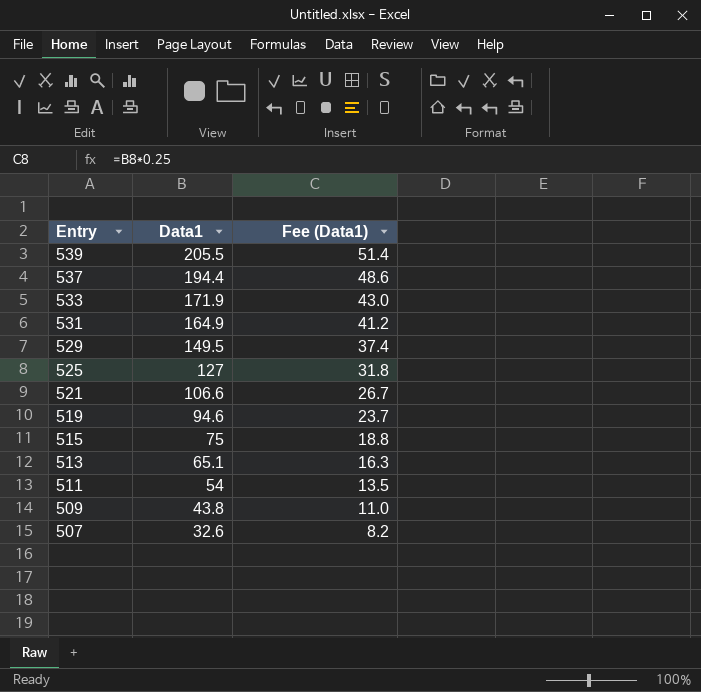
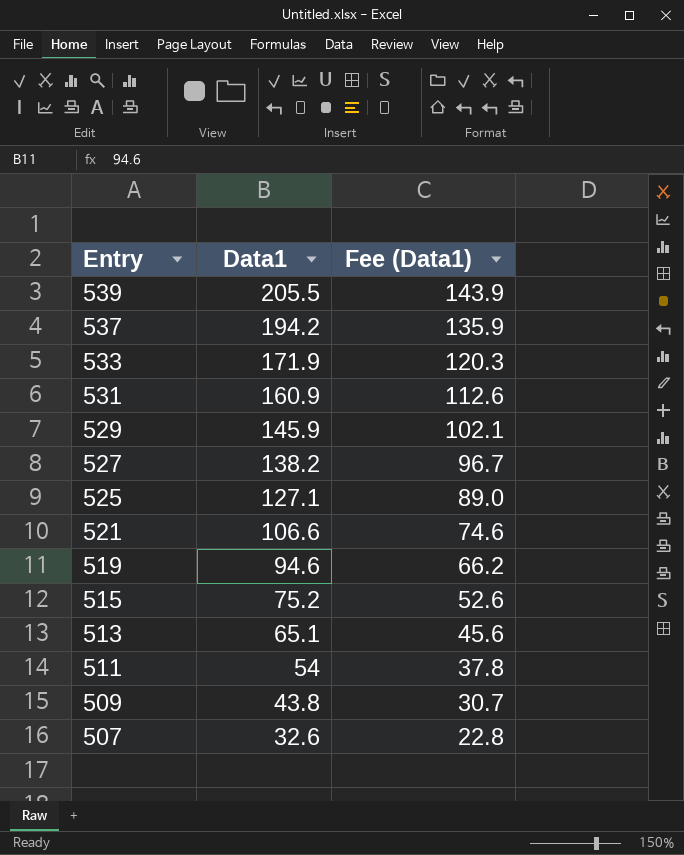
column Fee (Data1) | formula: [Data1] * 0.25 -> [Data1] * 0.7
537 | Data1: 194.4 -> 194.2
531 | Data1: 164.9 -> 160.9
529 | Data1: 149.5 -> 145.9
row 527: none -> 138.2 | 96.7
525 | Data1: 127 -> 127.1
515 | Data1: 75 -> 75.2

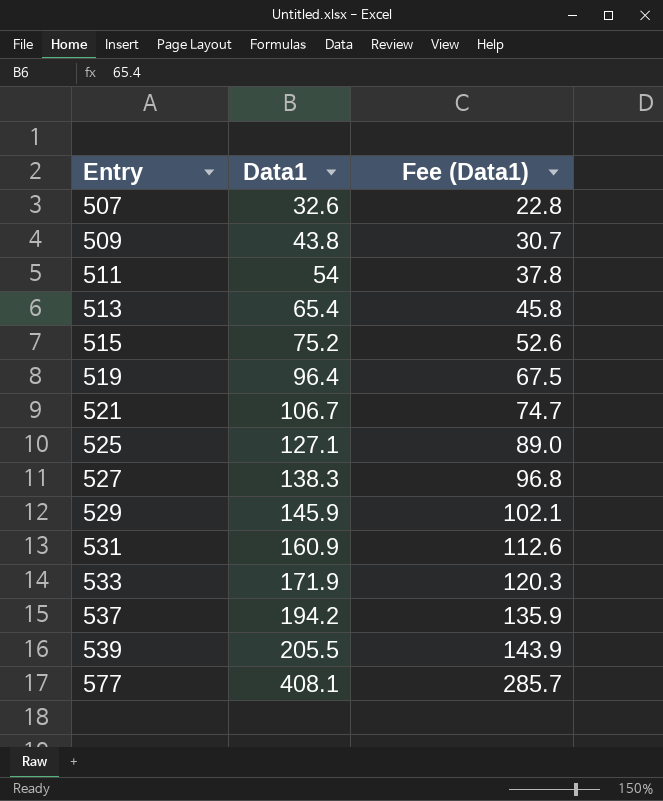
row order: Entry descending -> Entry ascending
513 | Data1: 65.1 -> 65.4
513 | Fee (Data1): 45.6 -> 45.8
519 | Data1: 94.6 -> 96.4
519 | Fee (Data1): 66.2 -> 67.5
521 | Data1: 106.6 -> 106.7
521 | Fee (Data1): 74.6 -> 74.7
527 | Data1: 138.2 -> 138.3
527 | Fee (Data1): 96.7 -> 96.8
row 577: none -> 408.1 | 285.7

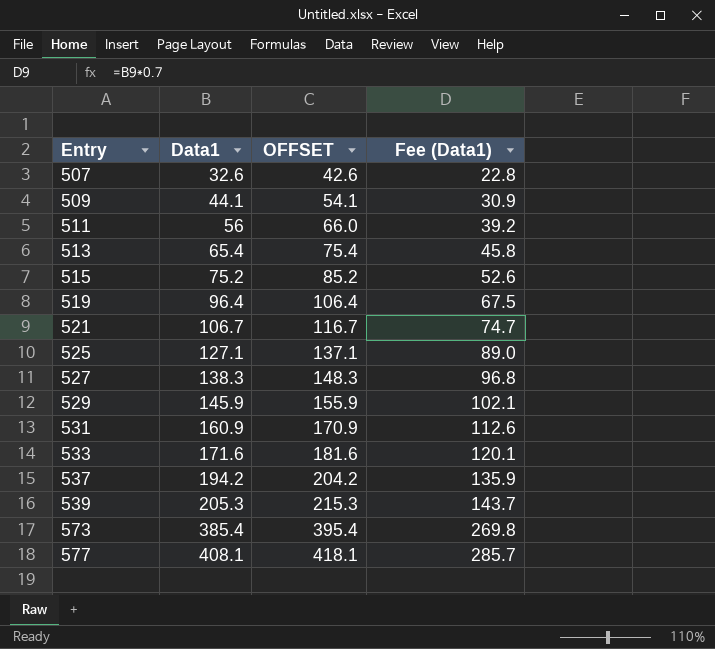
column OFFSET | formula: none -> [Data1] + 10
509 | Data1: 43.8 -> 44.1
509 | Fee (Data1): 30.7 -> 30.9
511 | Data1: 54 -> 56
511 | Fee (Data1): 37.8 -> 39.2
533 | Data1: 171.9 -> 171.6
533 | Fee (Data1): 120.3 -> 120.1
539 | Data1: 205.5 -> 205.3
539 | Fee (Data1): 143.9 -> 143.7
row 573: none -> 385.4 | 395.4 | 269.8

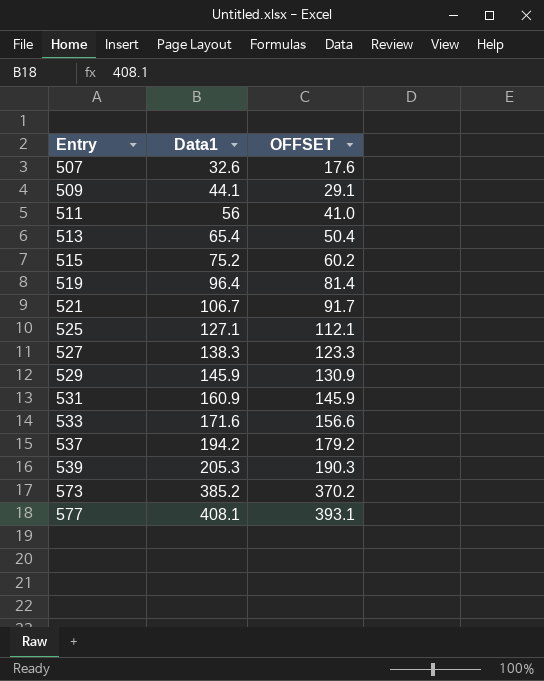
column Fee (Data1) | formula: [Data1] * 0.7 -> none
column OFFSET | formula: [Data1] + 10 -> [Data1] - 15
573 | Data1: 385.4 -> 385.2

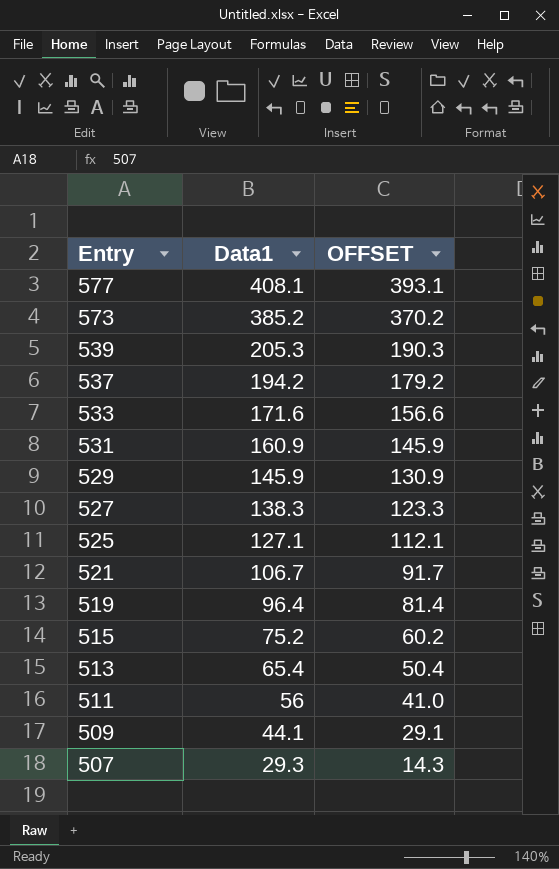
row order: Entry ascending -> Entry descending
507 | Data1: 32.6 -> 29.3
507 | OFFSET: 17.6 -> 14.3

